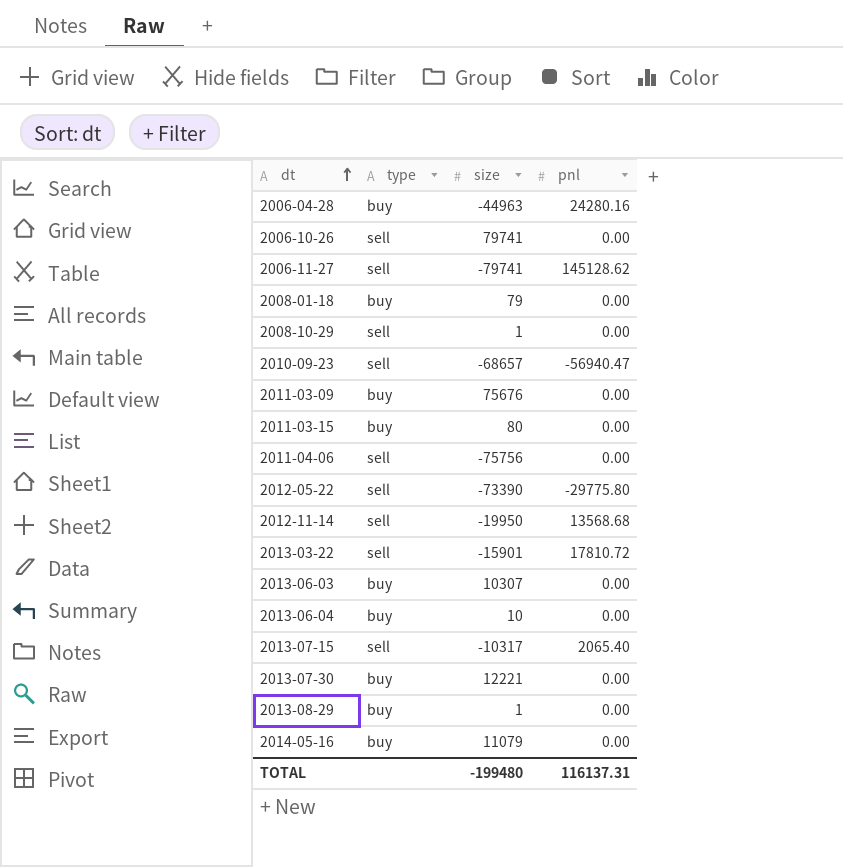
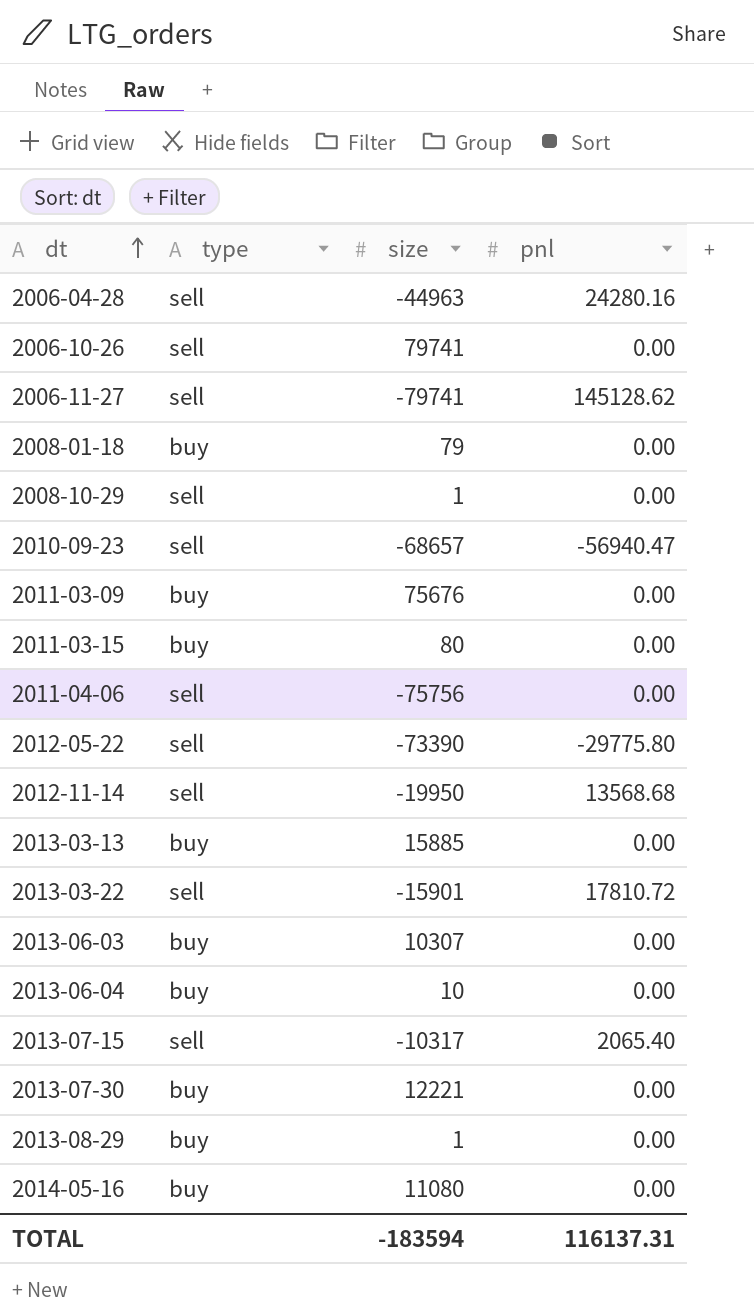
2006-04-28 | type: buy -> sell
row 2013-03-13: none -> buy | 15885 | 0.00
2014-05-16 | size: 11079 -> 11080
TOTAL | size: -199480 -> -183594

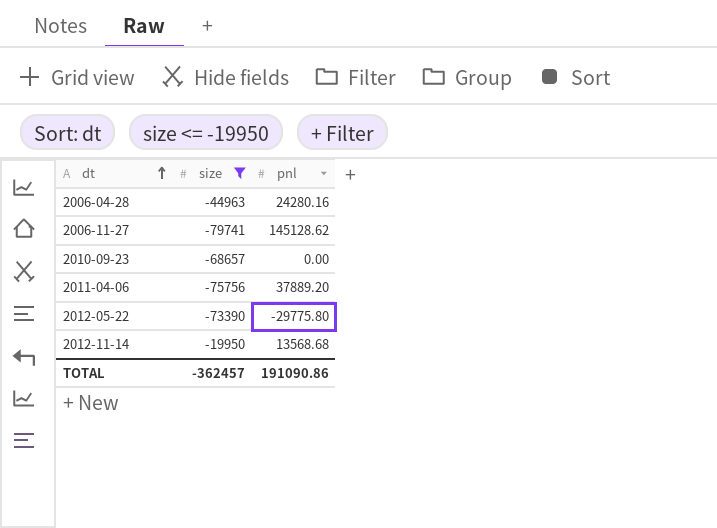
filter: none -> size <= -19950
column type | position: 2 -> none
2010-09-23 | pnl: -56940.47 -> 0.00
2011-04-06 | pnl: 0.00 -> 37889.20
TOTAL | size: -183594 -> -362457
TOTAL | pnl: 116137.31 -> 191090.86

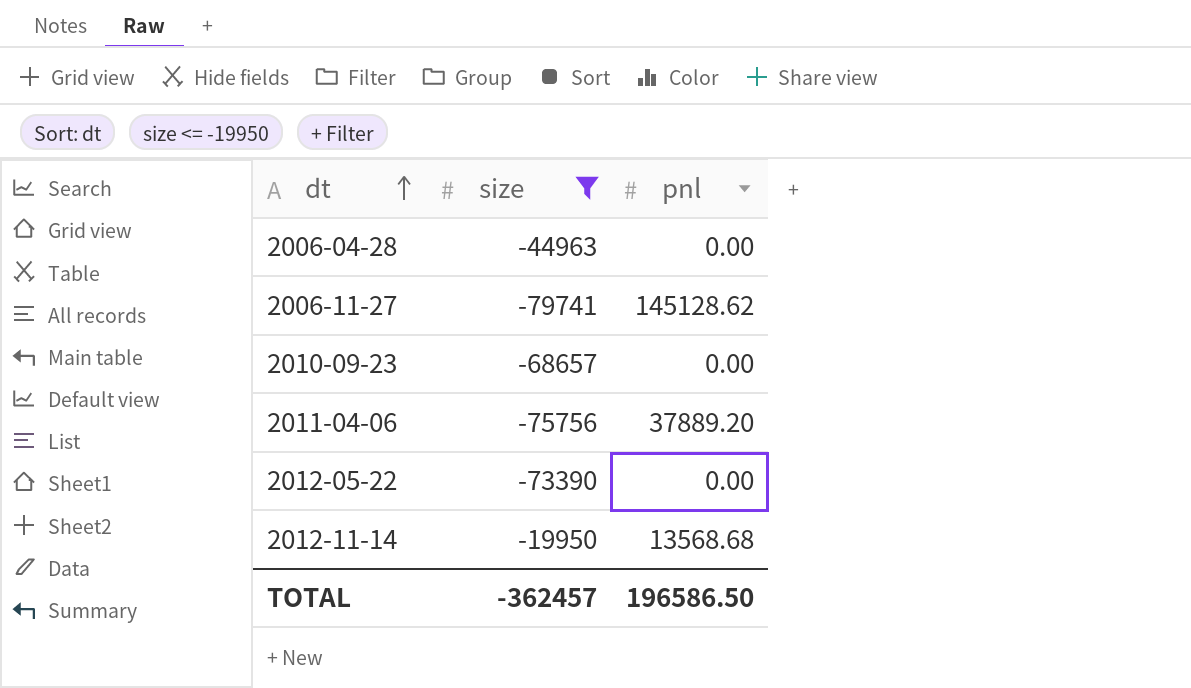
2006-04-28 | pnl: 24280.16 -> 0.00
2012-05-22 | pnl: -29775.80 -> 0.00
TOTAL | pnl: 191090.86 -> 196586.50

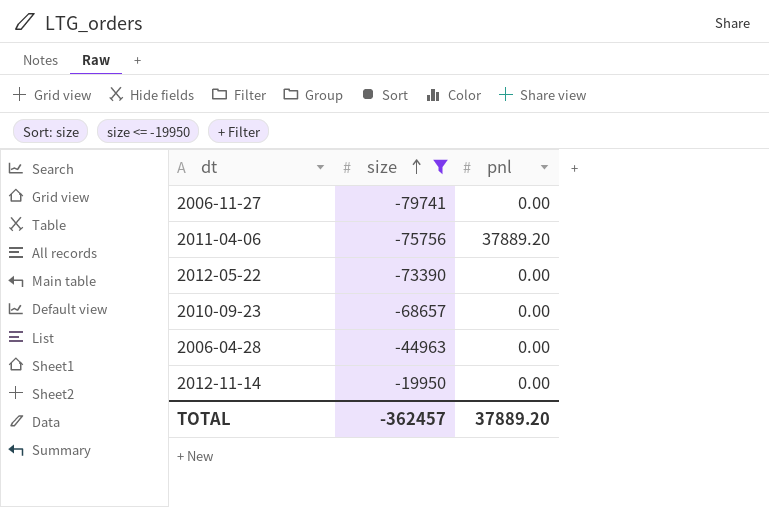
row order: dt ascending -> size ascending
2006-11-27 | pnl: 145128.62 -> 0.00
2012-11-14 | pnl: 13568.68 -> 0.00
TOTAL | pnl: 196586.50 -> 37889.20

